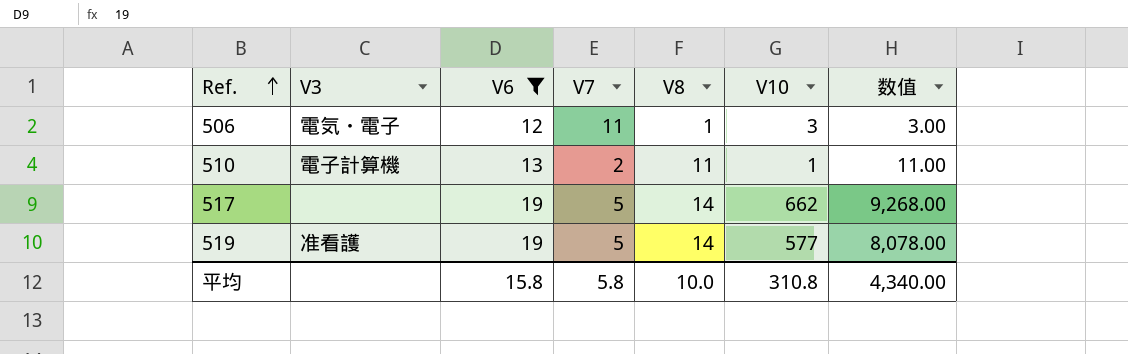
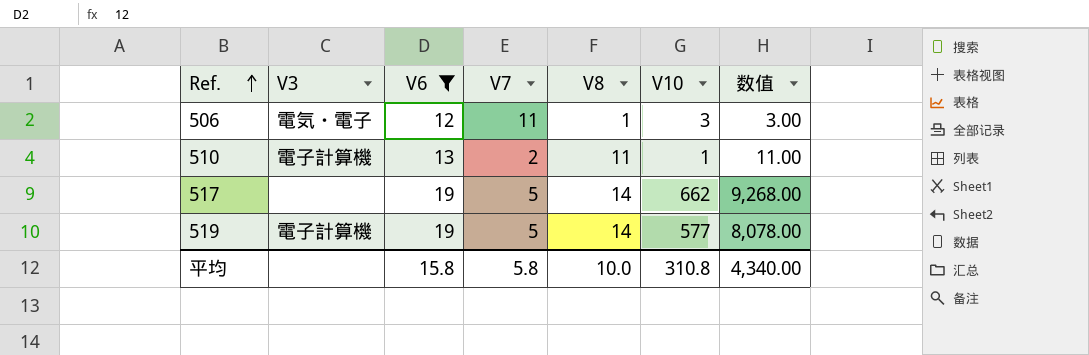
519 | V3: 准看護 -> 電子計算機

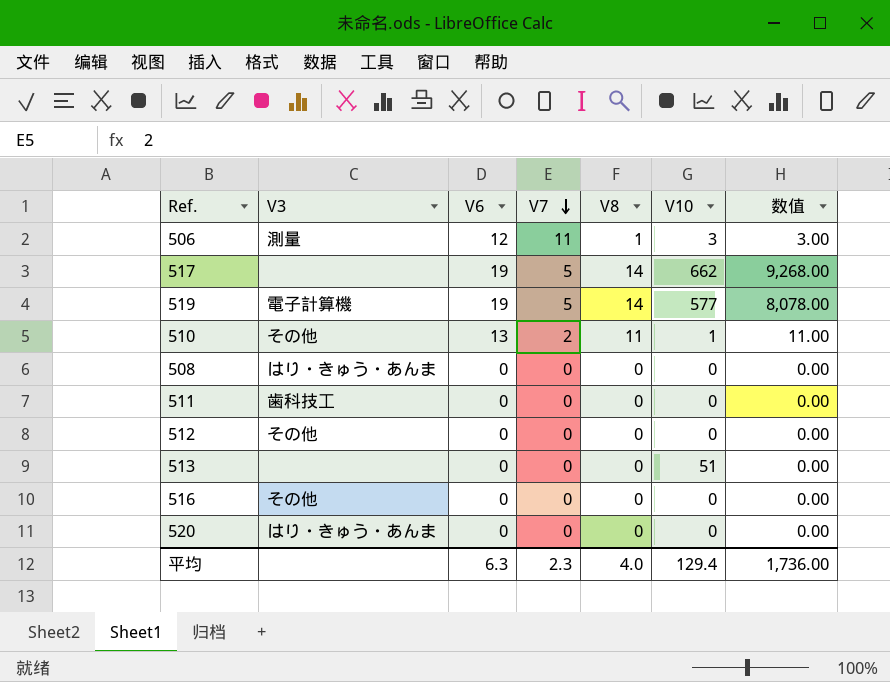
filter: V6 != 0 -> none
row order: Ref. ascending -> V7 descending
506 | V3: 電気・電子 -> 測量
510 | V3: 電子計算機 -> その他
平均 | V6: 15.8 -> 6.3
平均 | V7: 5.8 -> 2.3
平均 | V8: 10.0 -> 4.0
平均 | V10: 310.8 -> 129.4
平均 | 数值: 4,340.00 -> 1,736.00

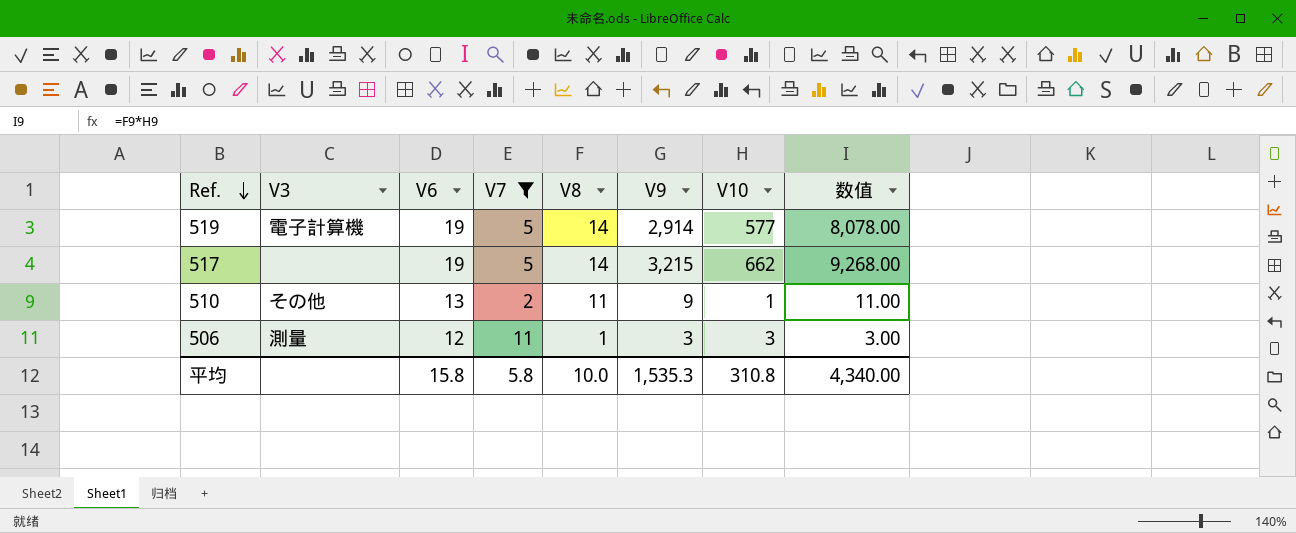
filter: none -> V7 != 0
row order: V7 descending -> Ref. descending
column V9 | position: none -> 6
平均 | V6: 6.3 -> 15.8
平均 | V7: 2.3 -> 5.8
平均 | V8: 4.0 -> 10.0
平均 | V10: 129.4 -> 310.8
平均 | 数值: 1,736.00 -> 4,340.00

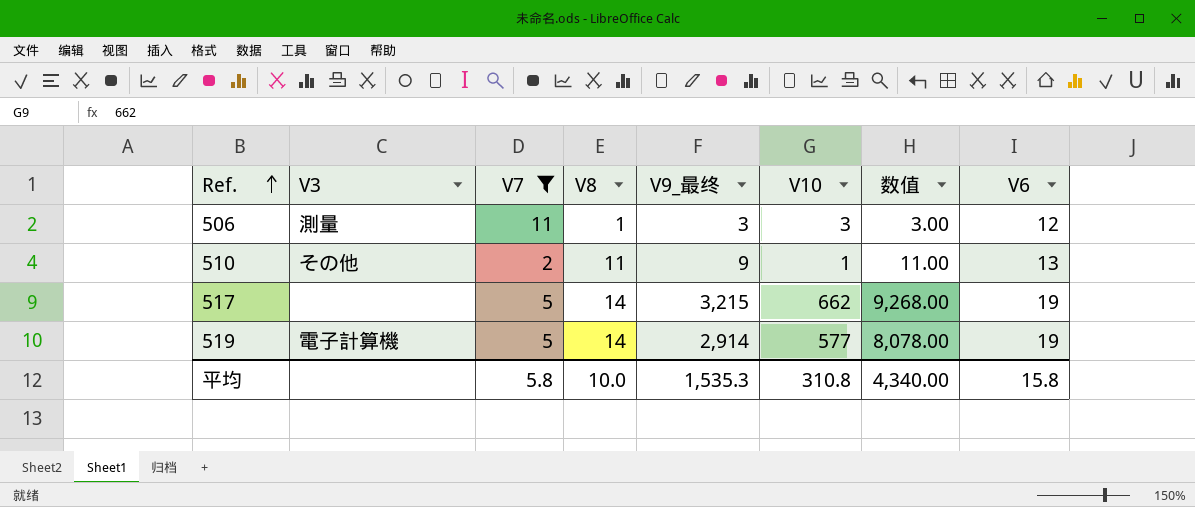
row order: Ref. descending -> Ref. ascending
column name: V9 -> V9_最终
column V6 | position: 3 -> 8

